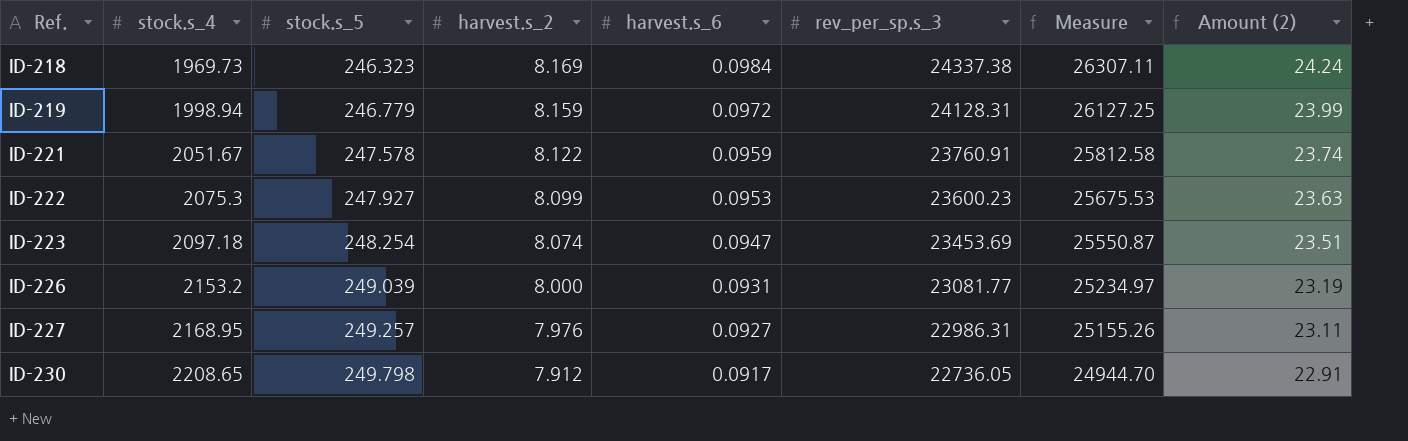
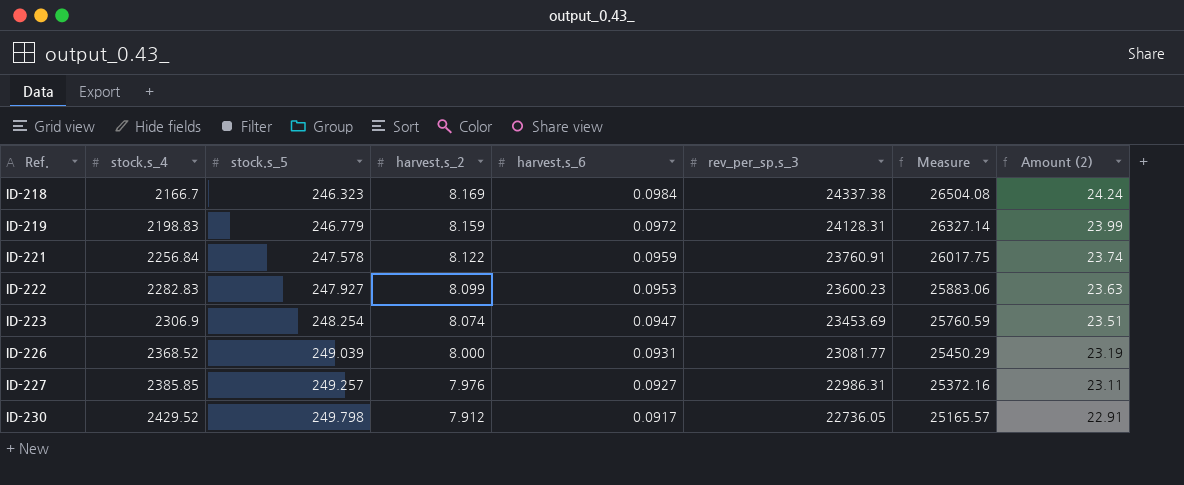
ID-218 | stock.s_4: 1969.73 -> 2166.7
ID-218 | Measure: 26307.11 -> 26504.08
ID-219 | stock.s_4: 1998.94 -> 2198.83
ID-219 | Measure: 26127.25 -> 26327.14
ID-221 | stock.s_4: 2051.67 -> 2256.84
ID-221 | Measure: 25812.58 -> 26017.75
ID-222 | stock.s_4: 2075.3 -> 2282.83
ID-222 | Measure: 25675.53 -> 25883.06
ID-223 | stock.s_4: 2097.18 -> 2306.9
ID-223 | Measure: 25550.87 -> 25760.59
ID-226 | stock.s_4: 2153.2 -> 2368.52
ID-226 | Measure: 25234.97 -> 25450.29
ID-227 | stock.s_4: 2168.95 -> 2385.85
ID-227 | Measure: 25155.26 -> 25372.16
ID-230 | stock.s_4: 2208.65 -> 2429.52
ID-230 | Measure: 24944.70 -> 25165.57

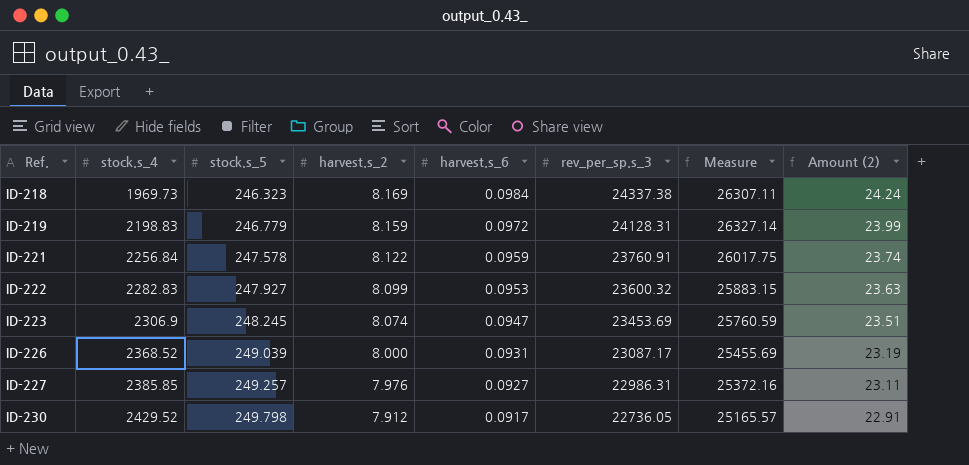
ID-218 | stock.s_4: 2166.7 -> 1969.73
ID-218 | Measure: 26504.08 -> 26307.11
ID-222 | rev_per_sp.s_3: 23600.23 -> 23600.32
ID-222 | Measure: 25883.06 -> 25883.15
ID-223 | stock.s_5: 248.254 -> 248.245
ID-226 | rev_per_sp.s_3: 23081.77 -> 23087.17
ID-226 | Measure: 25450.29 -> 25455.69

